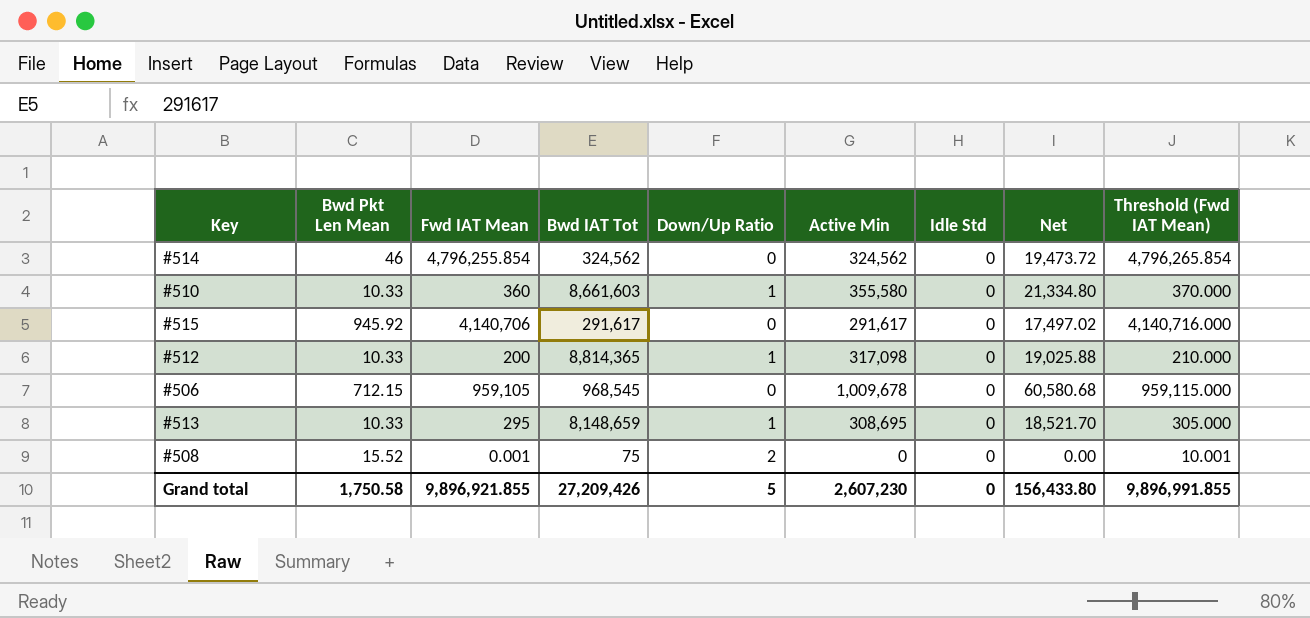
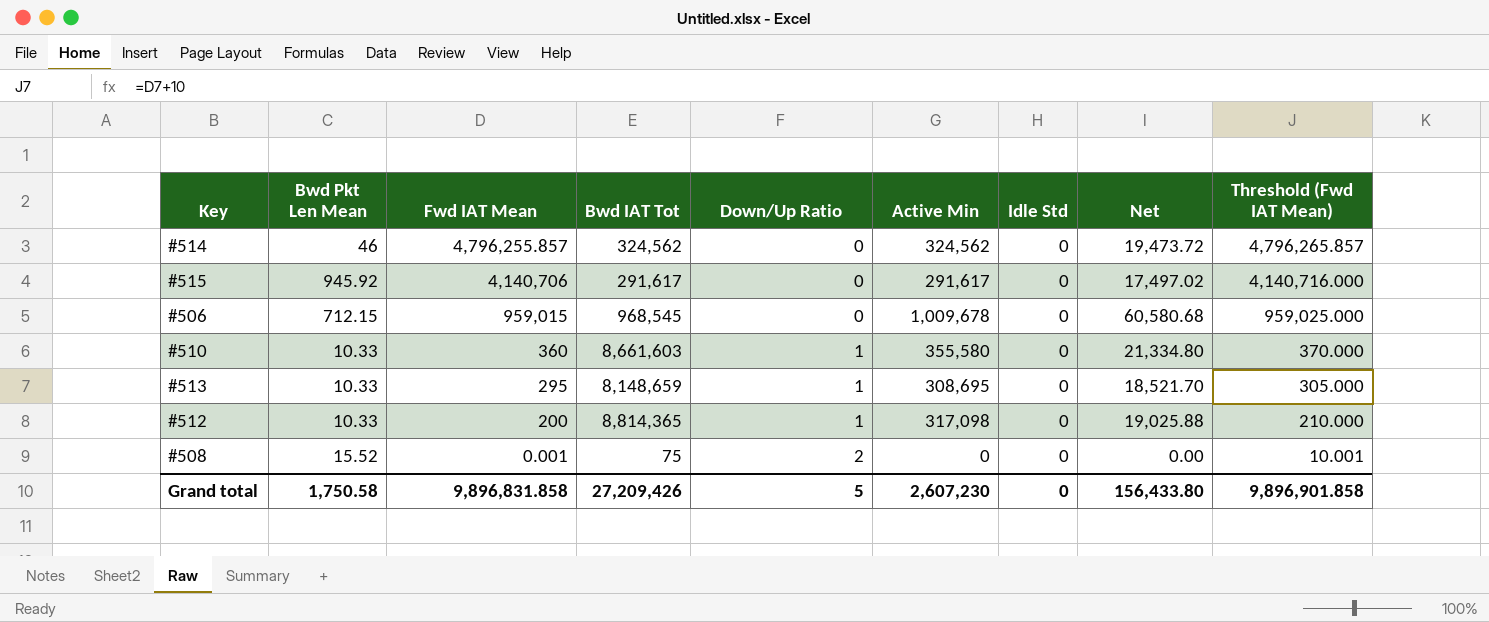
row order: none -> Fwd IAT Mean descending
#514 | Fwd IAT Mean: 4,796,255.854 -> 4,796,255.857
#514 | Threshold (Fwd IAT Mean): 4,796,265.854 -> 4,796,265.857
#506 | Fwd IAT Mean: 959,105 -> 959,015
#506 | Threshold (Fwd IAT Mean): 959,115.000 -> 959,025.000
Grand total | Fwd IAT Mean: 9,896,921.855 -> 9,896,831.858
Grand total | Threshold (Fwd IAT Mean): 9,896,991.855 -> 9,896,901.858

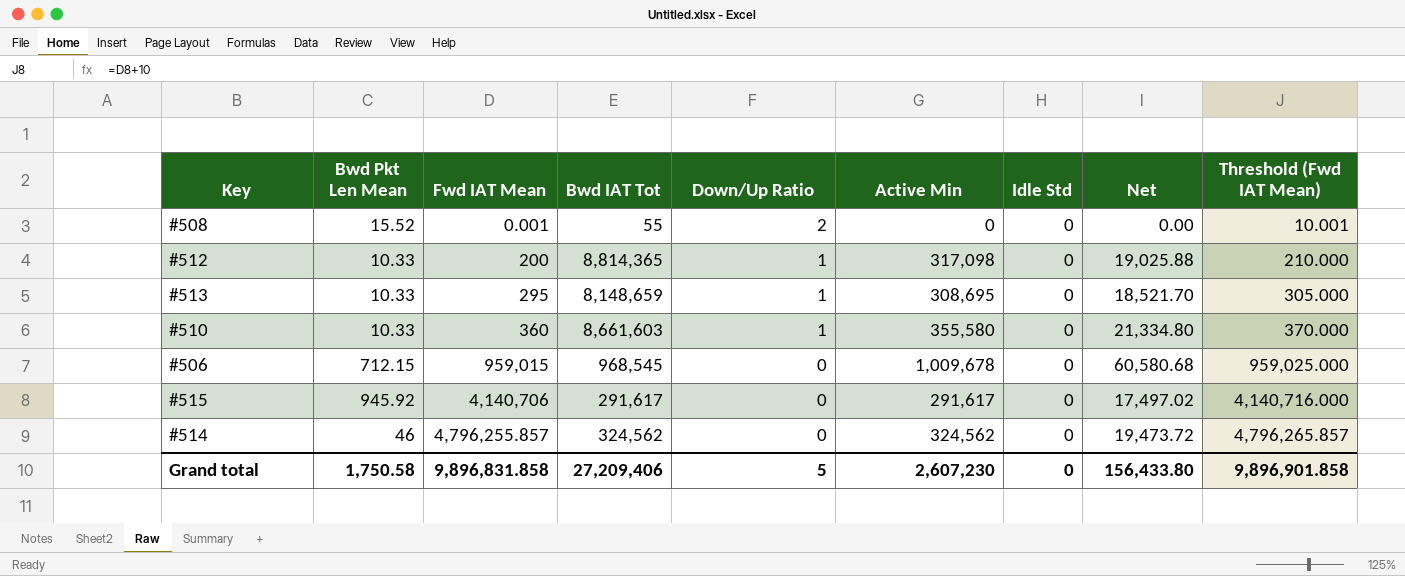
row order: Fwd IAT Mean descending -> Fwd IAT Mean ascending
#508 | Bwd IAT Tot: 75 -> 55
Grand total | Bwd IAT Tot: 27,209,426 -> 27,209,406

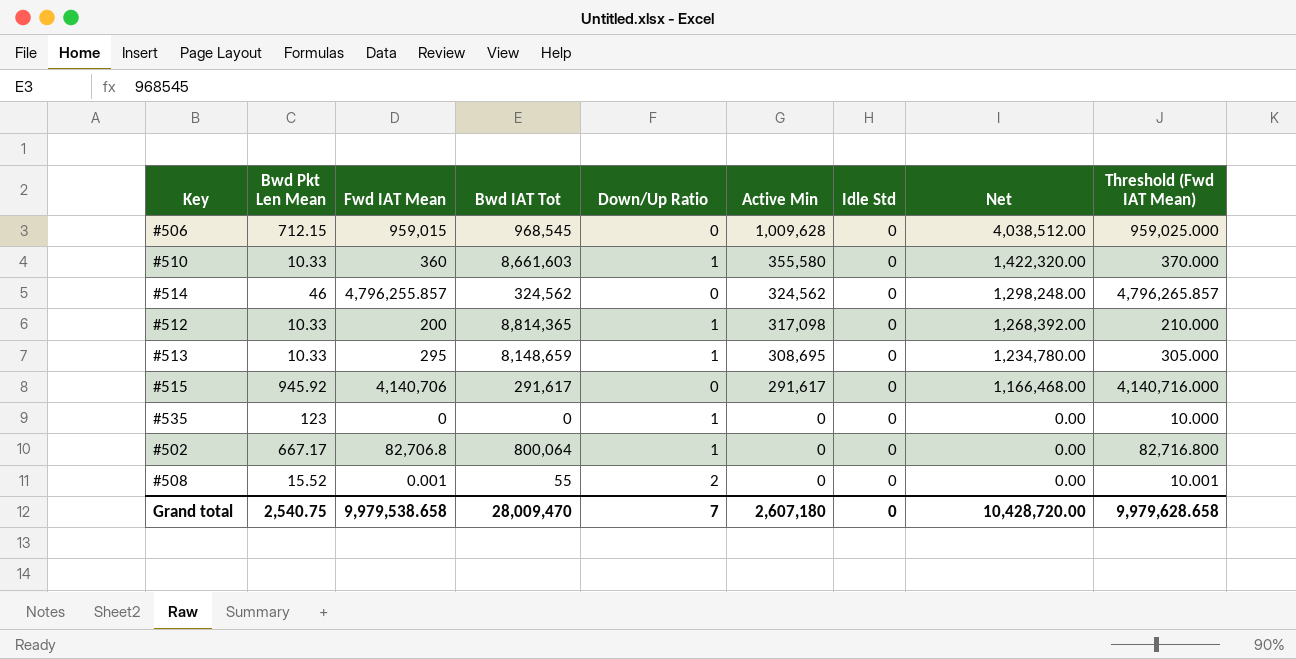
row order: Fwd IAT Mean ascending -> Active Min descending
column Net | formula: [Active Min] * 0.06 -> [Active Min] * 4
#506 | Active Min: 1,009,678 -> 1,009,628
row #535: none -> 123 | 0 | 0 | 1 | 0 | 0 | 0.00 | 10.000
row #502: none -> 667.17 | 82,706.8 | 800,064 | 1 | 0 | 0 | 0.00 | 82,716.800
Grand total | Bwd Pkt Len Mean: 1,750.58 -> 2,540.75
Grand total | Fwd IAT Mean: 9,896,831.858 -> 9,979,538.658
Grand total | Bwd IAT Tot: 27,209,406 -> 28,009,470
Grand total | Down/Up Ratio: 5 -> 7
Grand total | Active Min: 2,607,230 -> 2,607,180
Grand total | Net: 156,433.80 -> 10,428,720.00
Grand total | Threshold (Fwd IAT Mean): 9,896,901.858 -> 9,979,628.658

